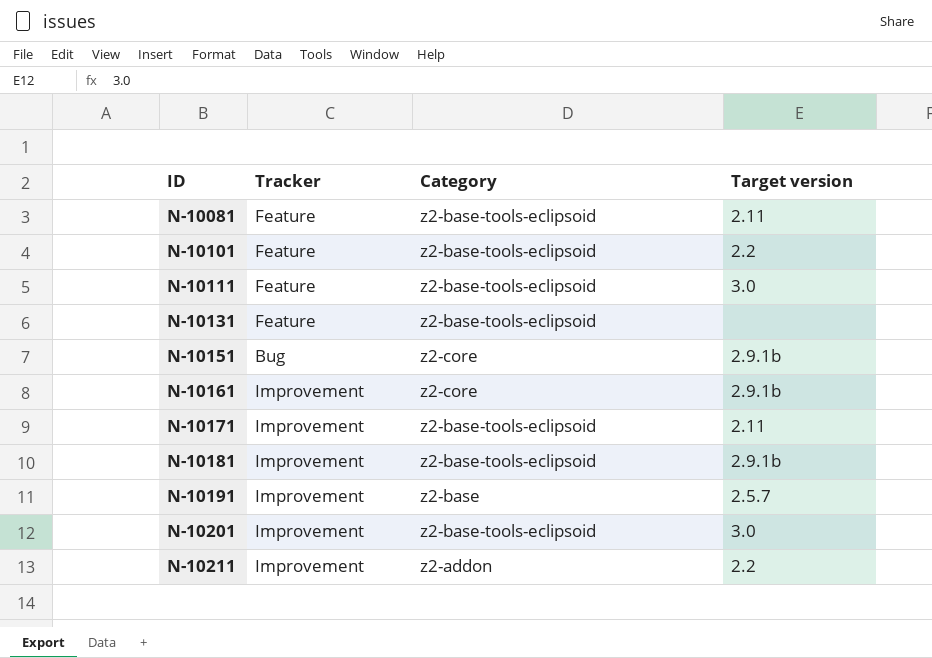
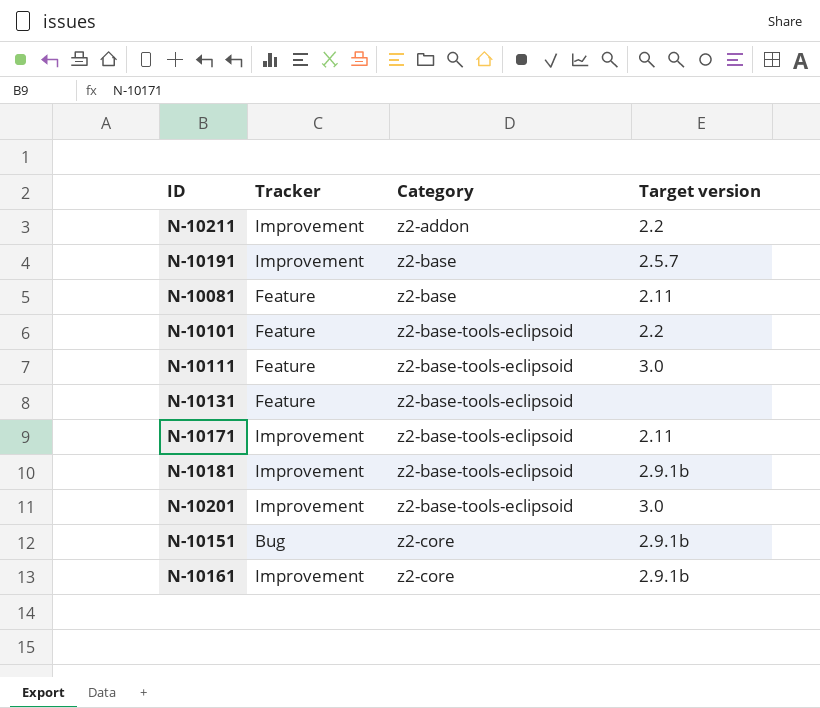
row order: ID ascending -> Category ascending
N-10081 | Category: z2-base-tools-eclipsoid -> z2-base

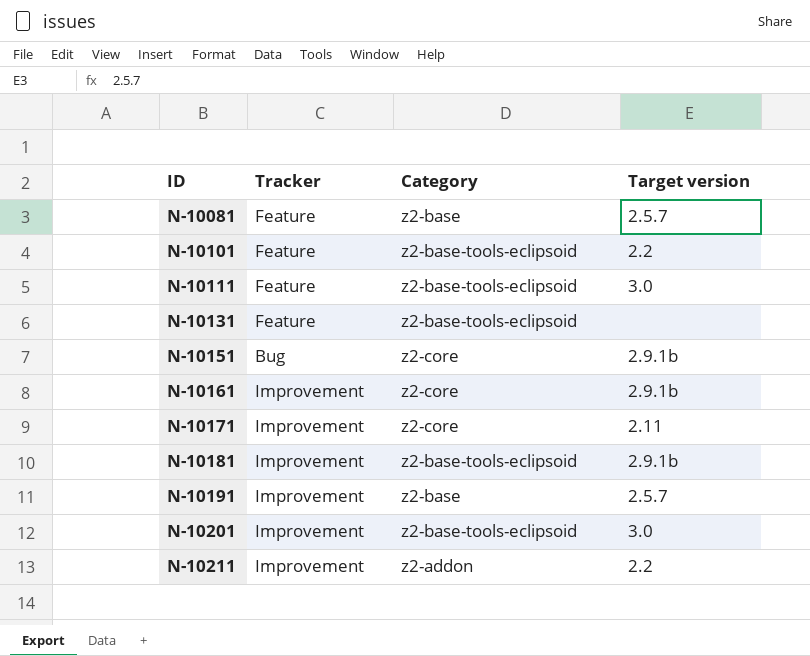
row order: Category ascending -> ID ascending
N-10081 | Target version: 2.11 -> 2.5.7
N-10171 | Category: z2-base-tools-eclipsoid -> z2-core

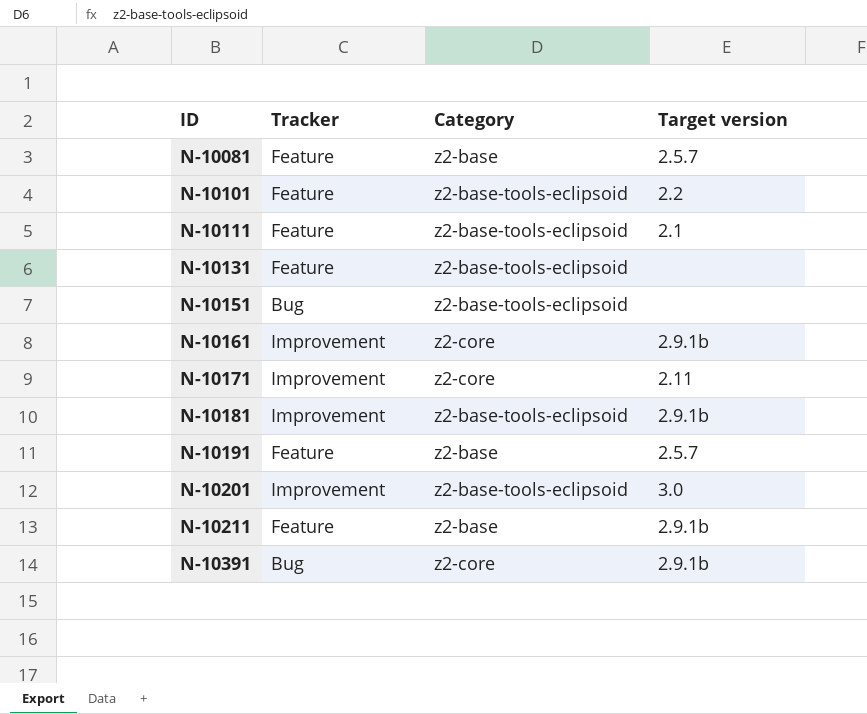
N-10111 | Target version: 3.0 -> 2.1
N-10151 | Category: z2-core -> z2-base-tools-eclipsoid
N-10151 | Target version: 2.9.1b -> none
N-10191 | Tracker: Improvement -> Feature
N-10211 | Tracker: Improvement -> Feature
N-10211 | Category: z2-addon -> z2-base
N-10211 | Target version: 2.2 -> 2.9.1b
row N-10391: none -> Bug | z2-core | 2.9.1b

